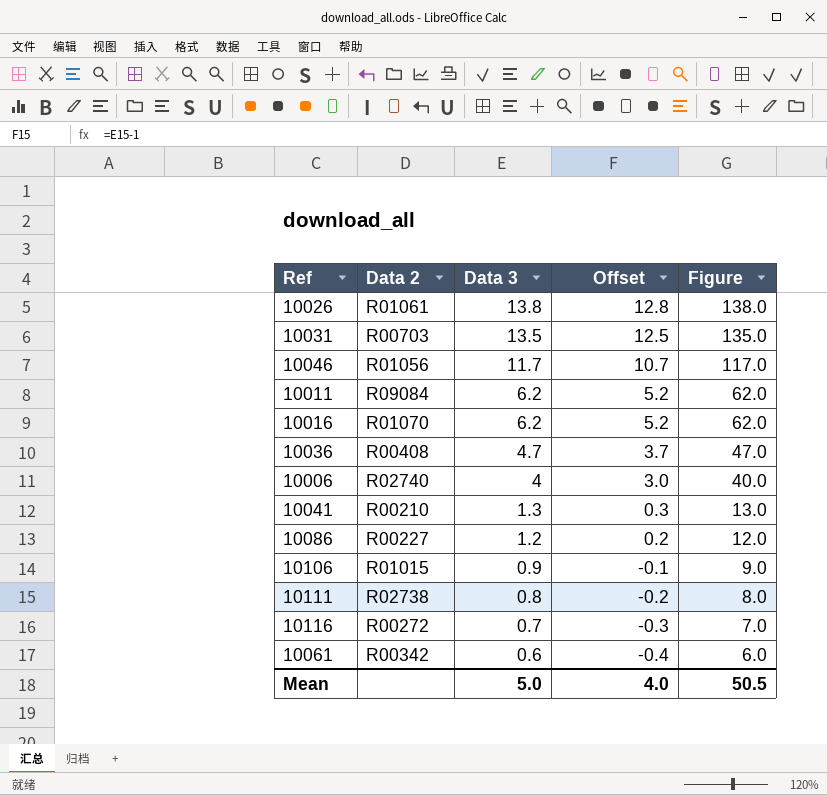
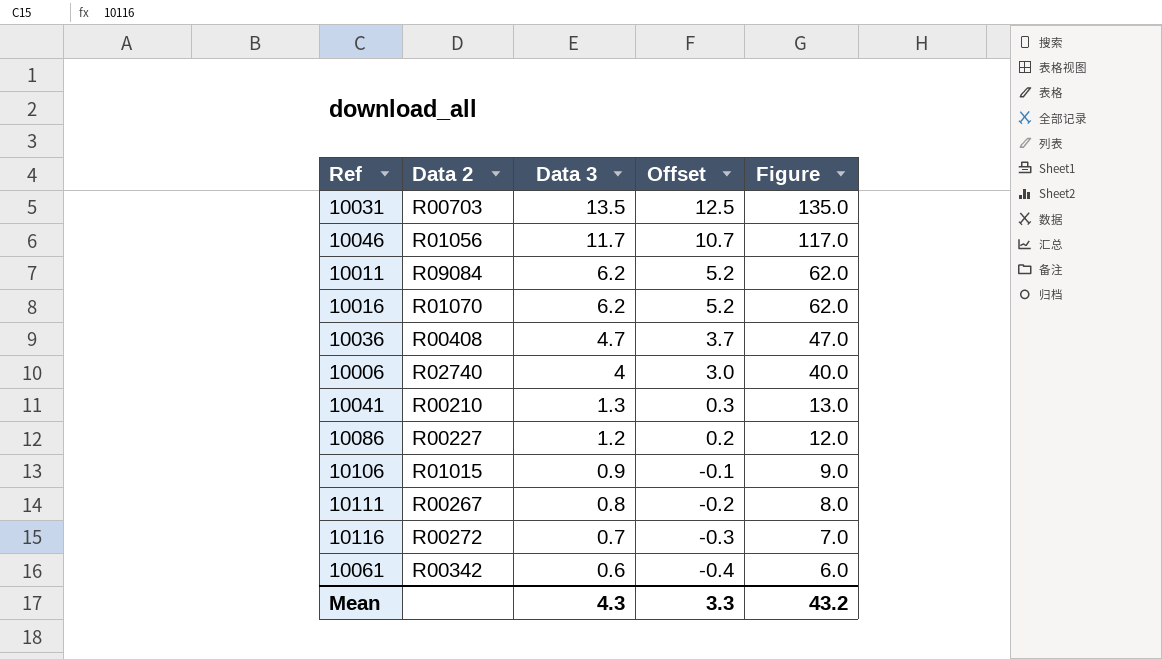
row 10026: R01061 | 13.8 | 12.8 | 138.0 -> none
10111 | Data 2: R02738 -> R00267
Mean | Data 3: 5.0 -> 4.3
Mean | Offset: 4.0 -> 3.3
Mean | Figure: 50.5 -> 43.2

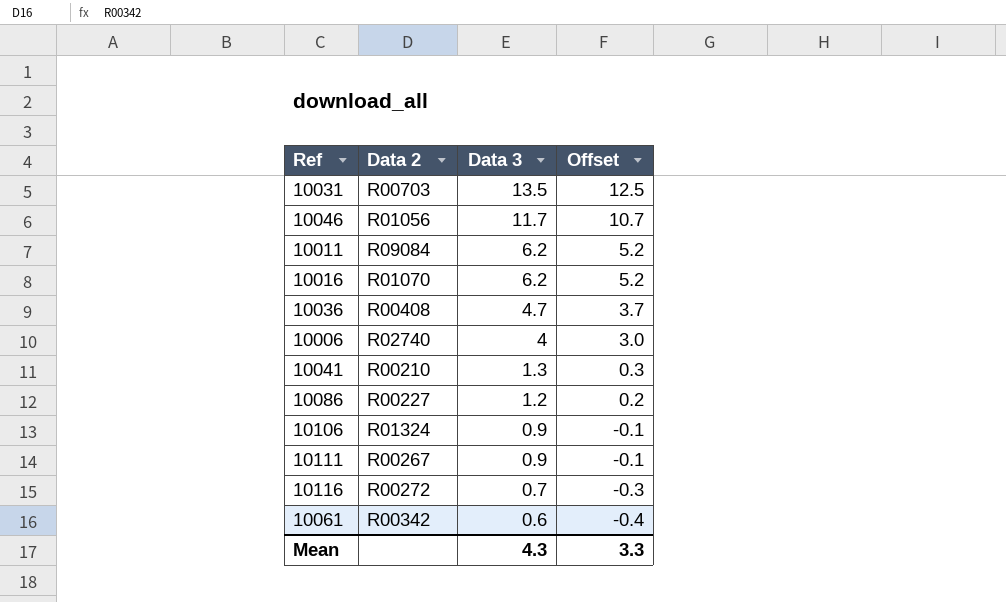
column Figure | formula: [Data 3] * 10 -> none
10106 | Data 2: R01015 -> R01324
10111 | Data 3: 0.8 -> 0.9
10111 | Offset: -0.2 -> -0.1

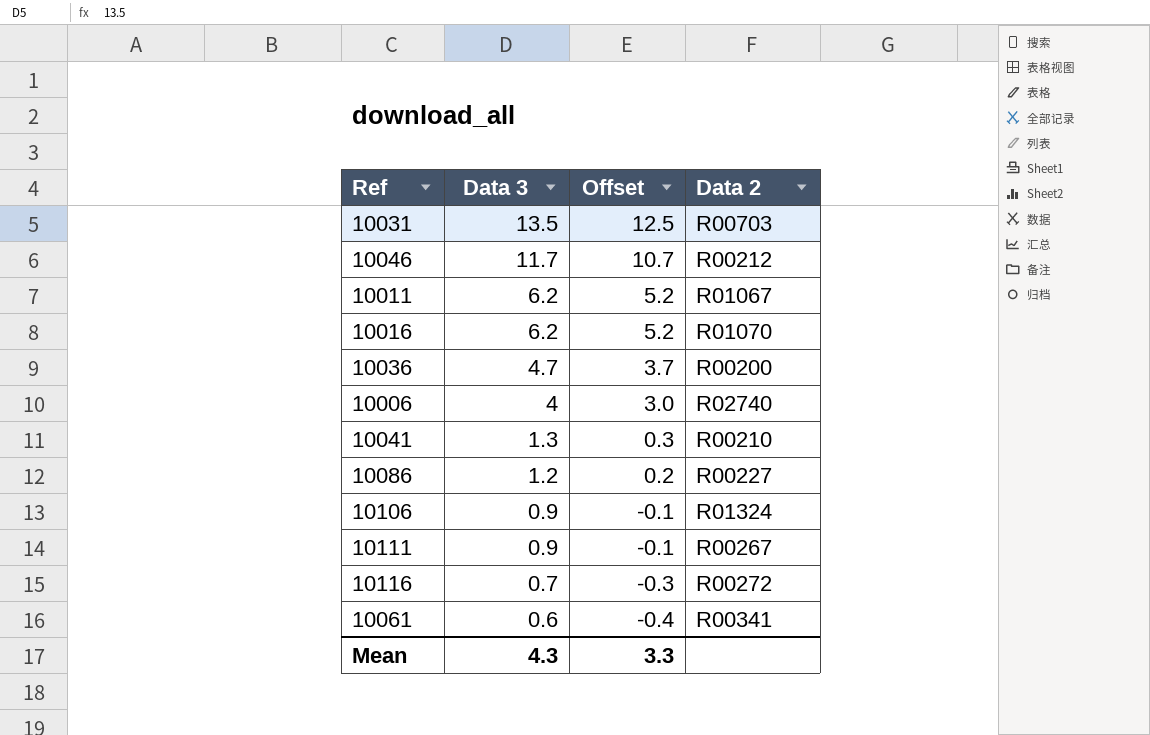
column Data 2 | position: 2 -> 4
10046 | Data 2: R01056 -> R00212
10011 | Data 2: R09084 -> R01067
10036 | Data 2: R00408 -> R00200
10061 | Data 2: R00342 -> R00341

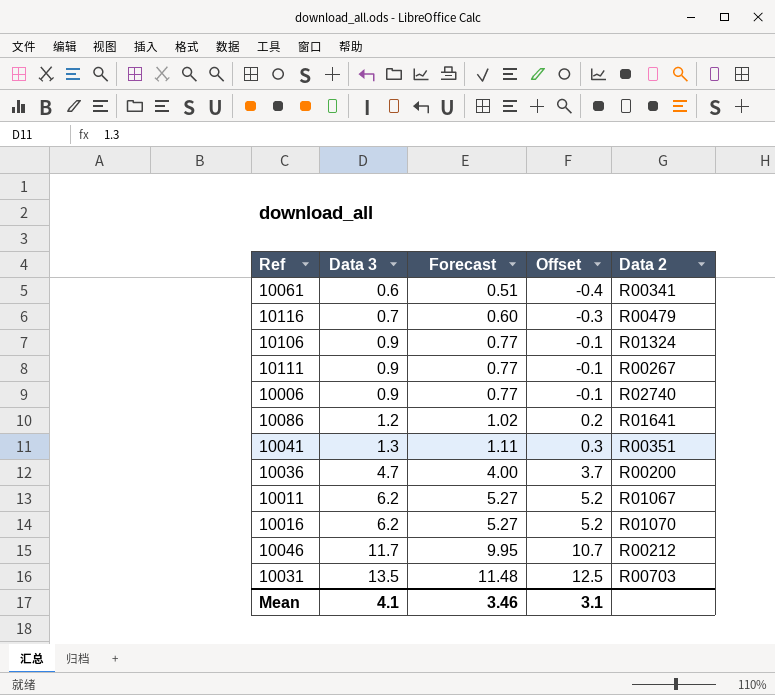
row order: Data 3 descending -> Data 3 ascending
column Forecast | formula: none -> [Data 3] * 0.85
10116 | Data 2: R00272 -> R00479
10006 | Data 3: 4 -> 0.9
10006 | Offset: 3.0 -> -0.1
10086 | Data 2: R00227 -> R01641
10041 | Data 2: R00210 -> R00351
Mean | Data 3: 4.3 -> 4.1
Mean | Offset: 3.3 -> 3.1

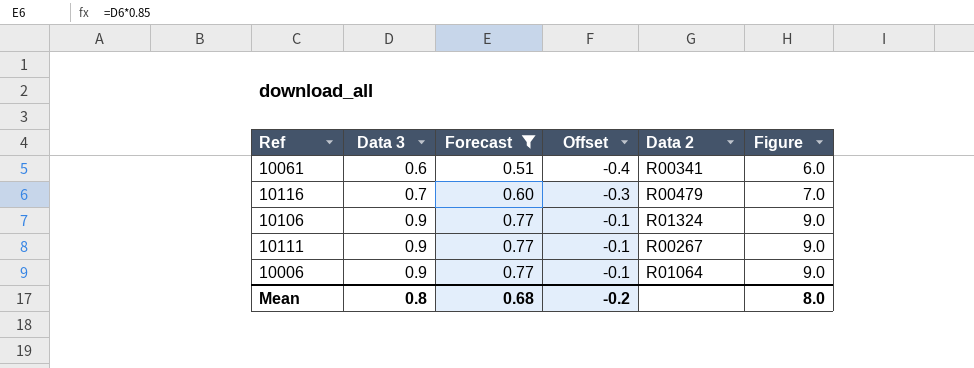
filter: none -> Forecast <= 0.77
column Figure | formula: none -> [Data 3] * 10
10006 | Data 2: R02740 -> R01064
Mean | Data 3: 4.1 -> 0.8
Mean | Forecast: 3.46 -> 0.68
Mean | Offset: 3.1 -> -0.2

